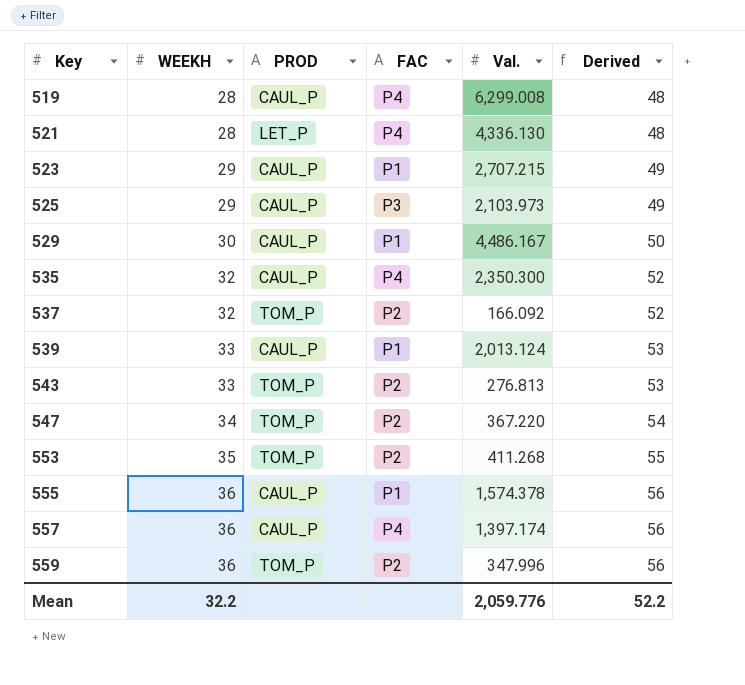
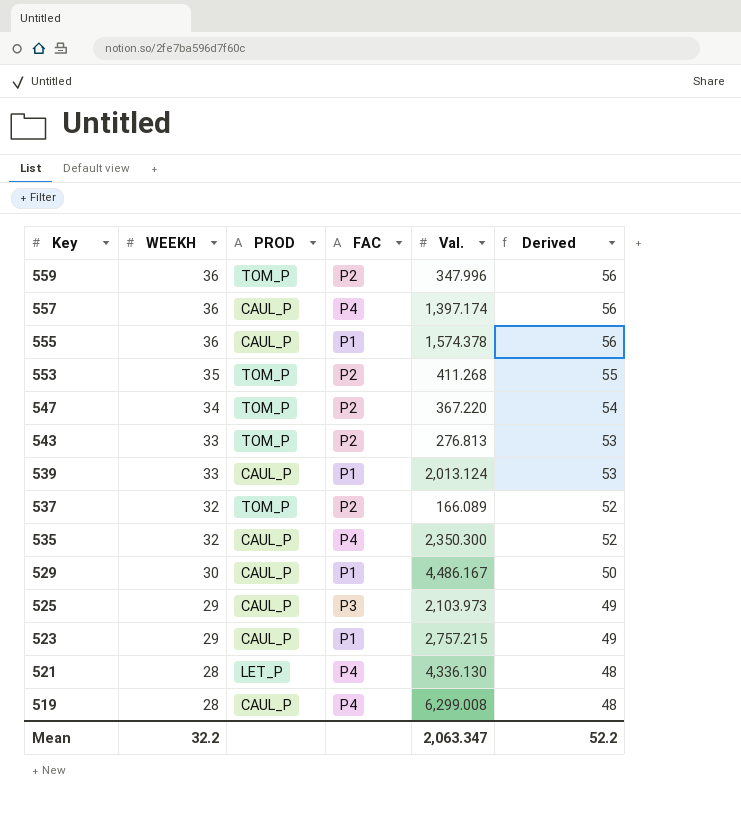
row order: Key ascending -> Key descending
537 | Val.: 166.092 -> 166.089
523 | Val.: 2,707.215 -> 2,757.215
Mean | Val.: 2,059.776 -> 2,063.347

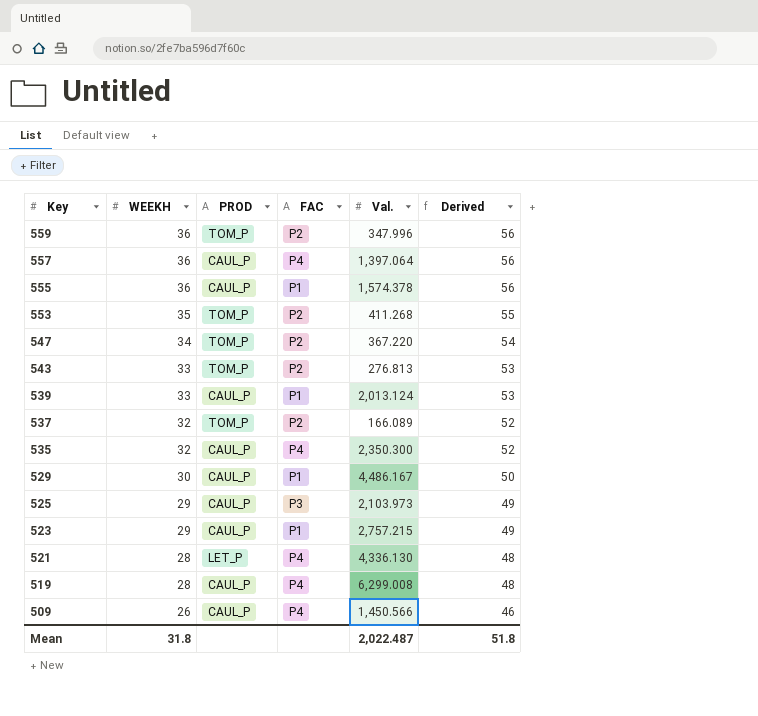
557 | Val.: 1,397.174 -> 1,397.064
row 509: none -> 26 | CAUL_P | P4 | 1,450.566 | 46
Mean | WEEKH: 32.2 -> 31.8
Mean | Val.: 2,063.347 -> 2,022.487
Mean | Derived: 52.2 -> 51.8

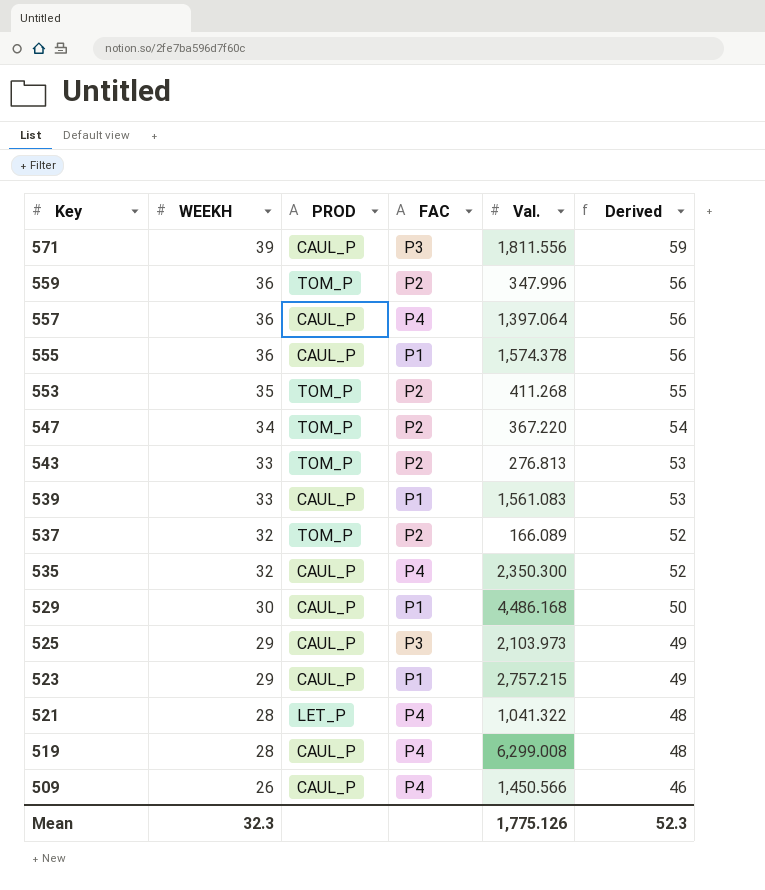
row 571: none -> 39 | CAUL_P | P3 | 1,811.556 | 59
539 | Val.: 2,013.124 -> 1,561.083
529 | Val.: 4,486.167 -> 4,486.168
521 | Val.: 4,336.130 -> 1,041.322
Mean | WEEKH: 31.8 -> 32.3
Mean | Val.: 2,022.487 -> 1,775.126
Mean | Derived: 51.8 -> 52.3

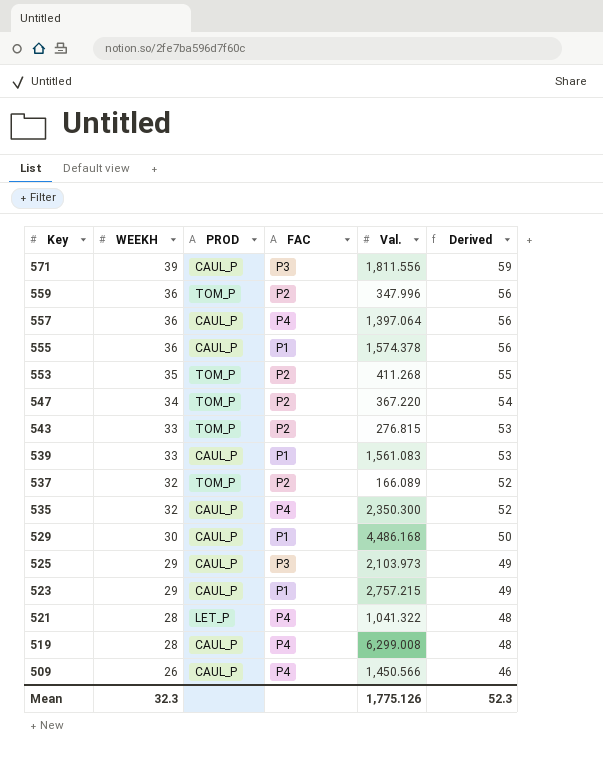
543 | Val.: 276.813 -> 276.815

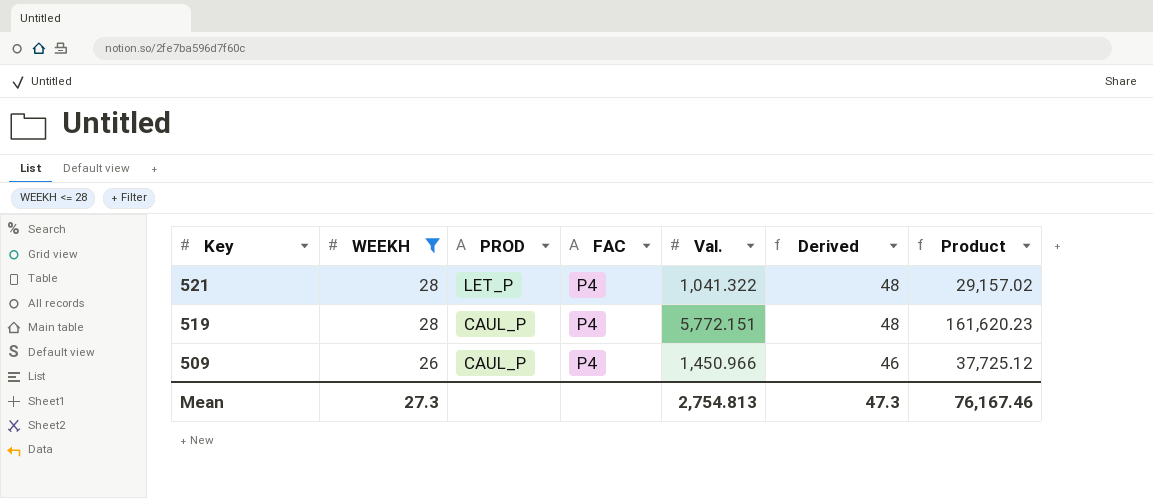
filter: none -> WEEKH <= 28
column Product | formula: none -> [WEEKH] * [Val.]
519 | Val.: 6,299.008 -> 5,772.151
509 | Val.: 1,450.566 -> 1,450.966
Mean | WEEKH: 32.3 -> 27.3
Mean | Val.: 1,775.126 -> 2,754.813
Mean | Derived: 52.3 -> 47.3

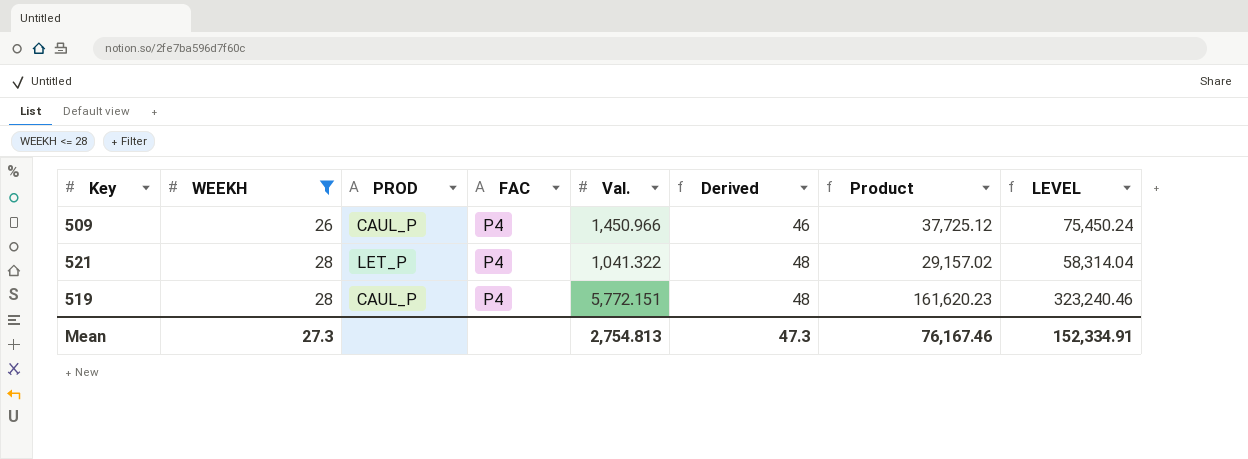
row order: Key descending -> WEEKH ascending
column LEVEL | formula: none -> [Product] * 2

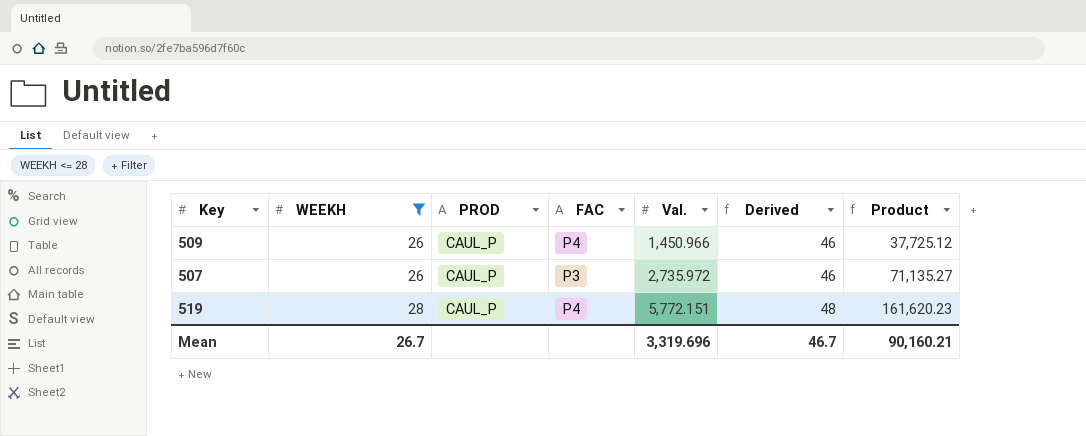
column LEVEL | formula: [Product] * 2 -> none
row 521: 28 | LET_P | P4 | 1,041.322 | 48 | 29,157.02 | 58,314.04 -> none
row 507: none -> 26 | CAUL_P | P3 | 2,735.972 | 46 | 71,135.27
Mean | WEEKH: 27.3 -> 26.7
Mean | Val.: 2,754.813 -> 3,319.696
Mean | Derived: 47.3 -> 46.7
Mean | Product: 76,167.46 -> 90,160.21

